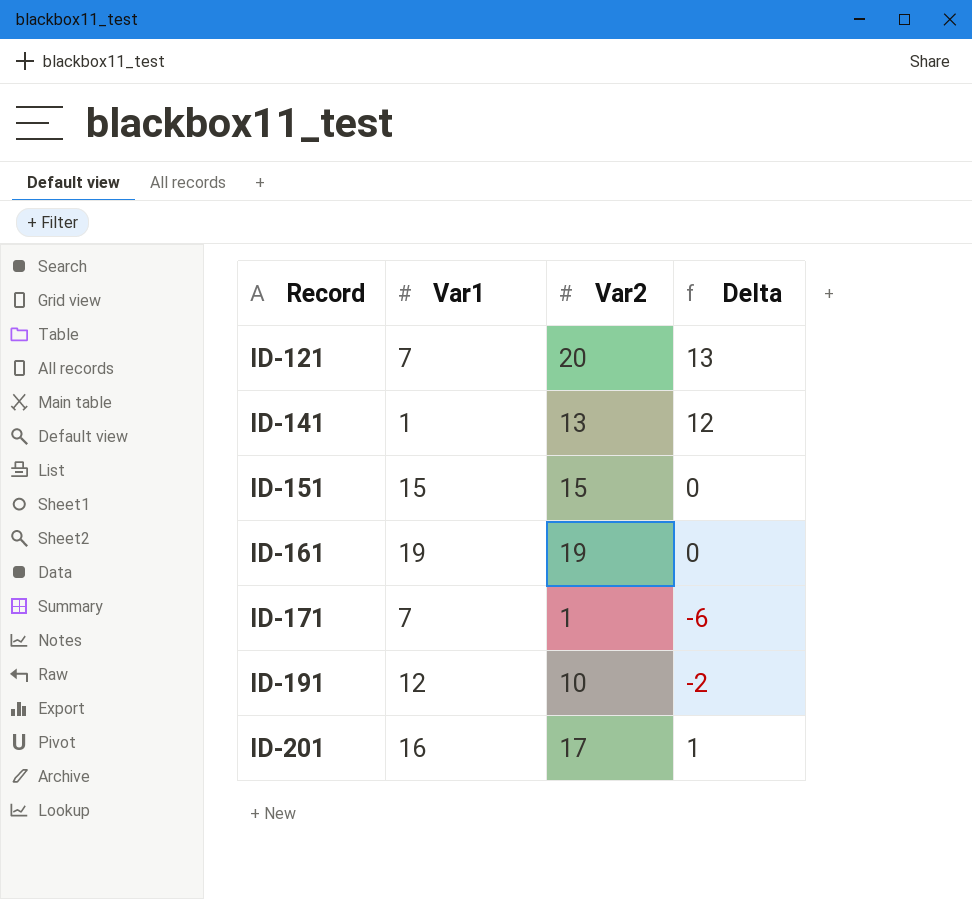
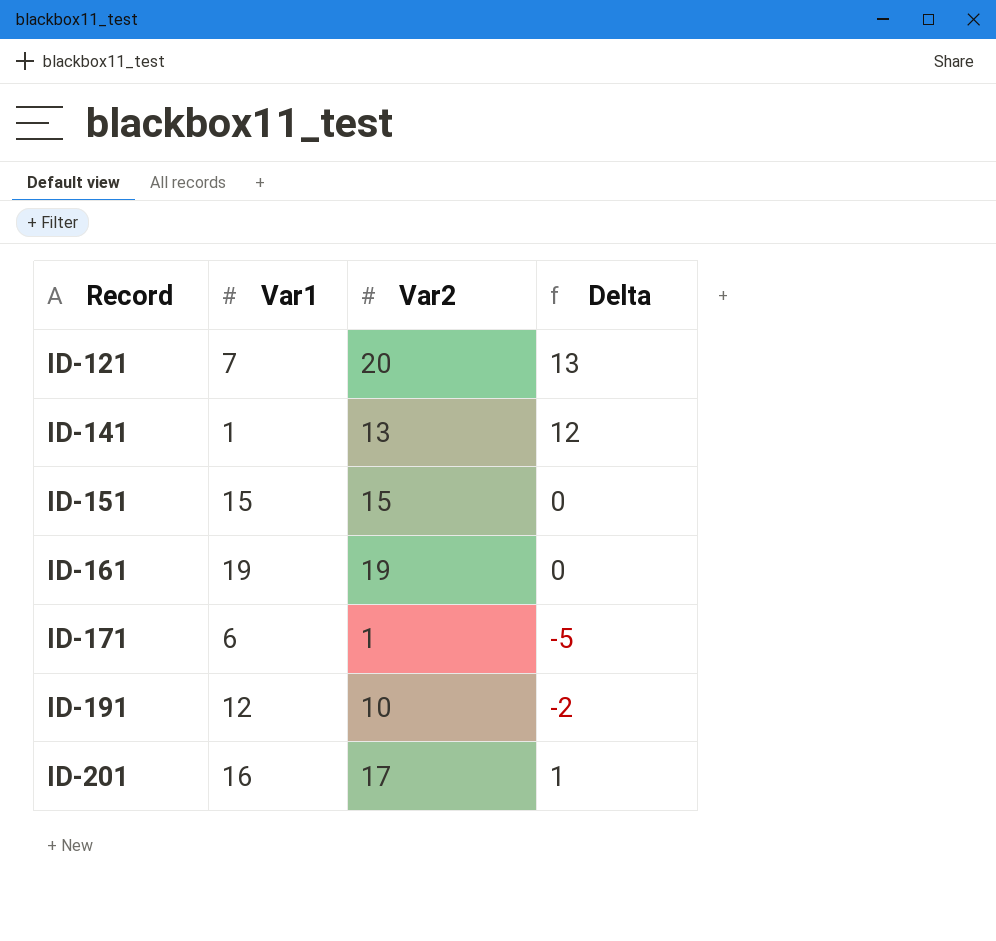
ID-171 | Var1: 7 -> 6
ID-171 | Delta: -6 -> -5

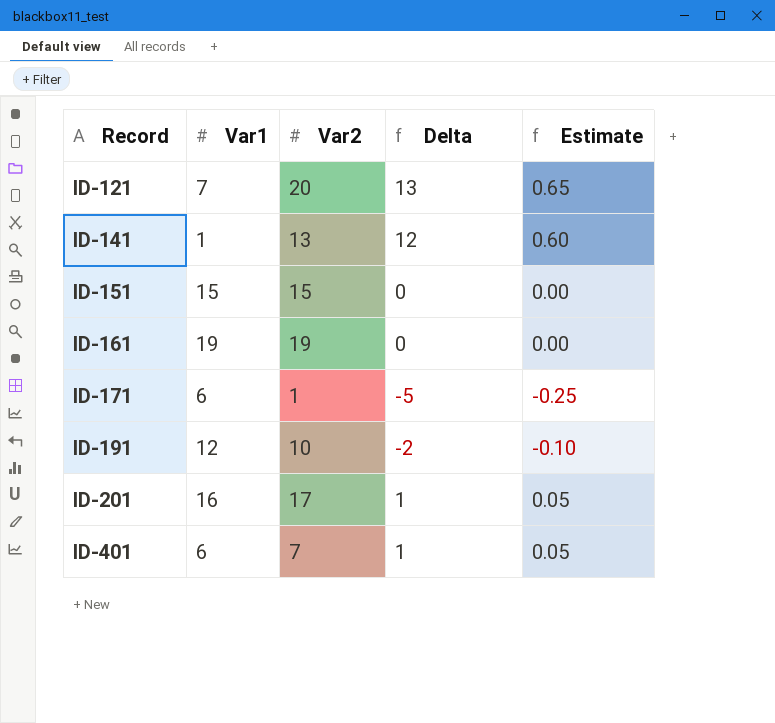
column Estimate | formula: none -> [Delta] * 0.05
row ID-401: none -> 6 | 7 | 1 | 0.05

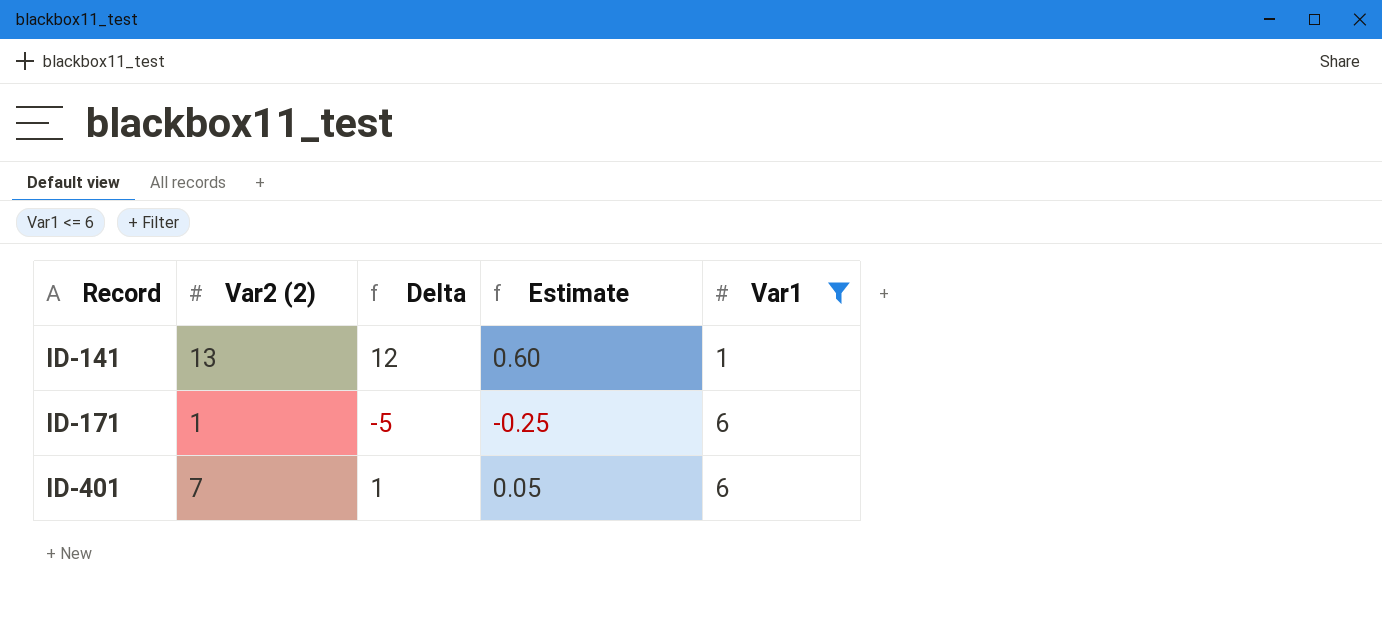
filter: none -> Var1 <= 6
column name: Var2 -> Var2 (2)
column Var1 | position: 2 -> 5

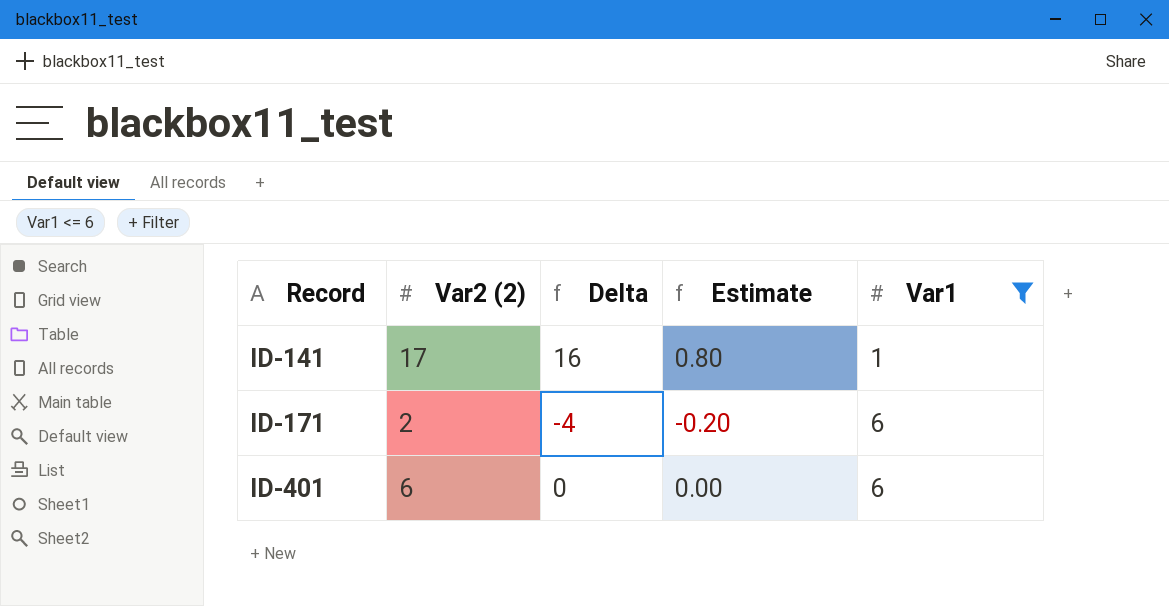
ID-141 | Var2 (2): 13 -> 17
ID-141 | Delta: 12 -> 16
ID-141 | Estimate: 0.60 -> 0.80
ID-171 | Var2 (2): 1 -> 2
ID-171 | Delta: -5 -> -4
ID-171 | Estimate: -0.25 -> -0.20
ID-401 | Var2 (2): 7 -> 6
ID-401 | Delta: 1 -> 0
ID-401 | Estimate: 0.05 -> 0.00

